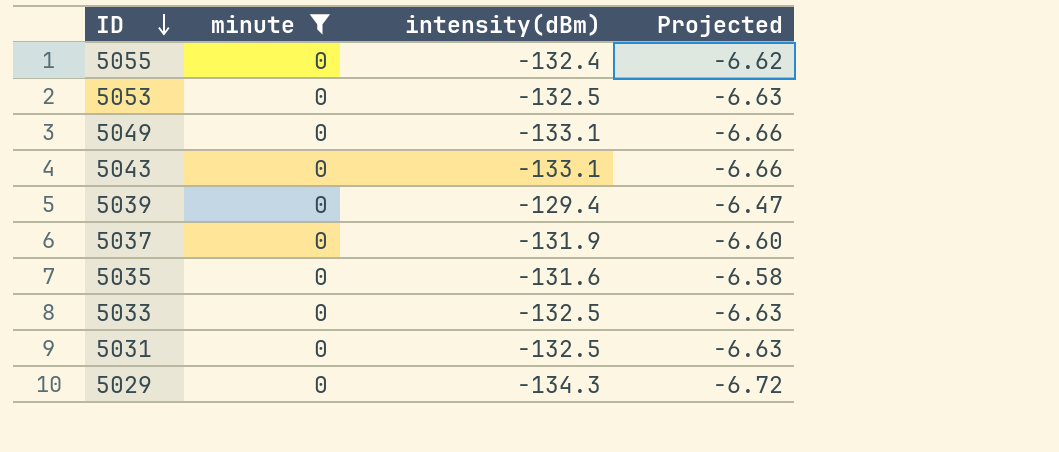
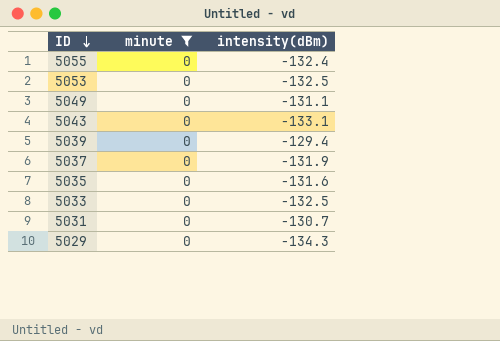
column Projected | formula: [intensity(dBm)] * 0.05 -> none
5049 | intensity(dBm): -133.1 -> -131.1
5031 | intensity(dBm): -132.5 -> -130.7

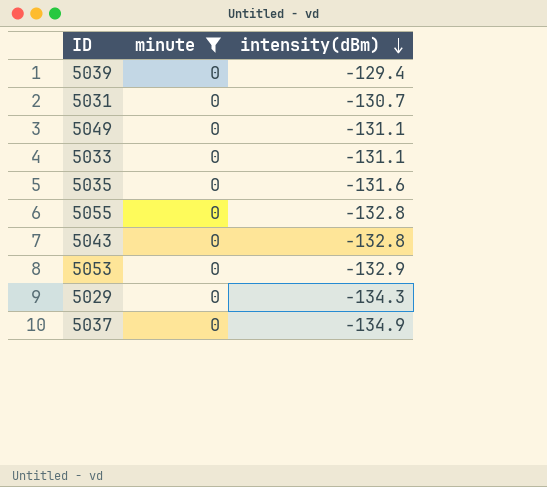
row order: ID descending -> intensity(dBm) descending
5033 | intensity(dBm): -132.5 -> -131.1
5055 | intensity(dBm): -132.4 -> -132.8
5043 | intensity(dBm): -133.1 -> -132.8
5053 | intensity(dBm): -132.5 -> -132.9
5037 | intensity(dBm): -131.9 -> -134.9

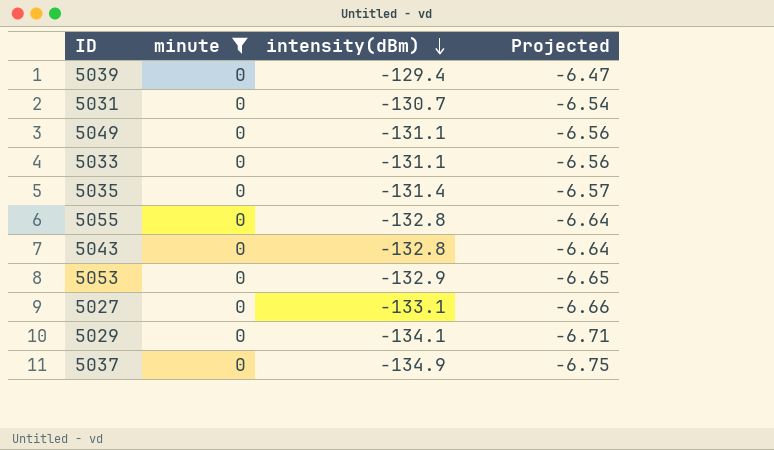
column Projected | formula: none -> [intensity(dBm)] * 0.05
5035 | intensity(dBm): -131.6 -> -131.4
row 5027: none -> 0 | -133.1 | -6.66
5029 | intensity(dBm): -134.3 -> -134.1

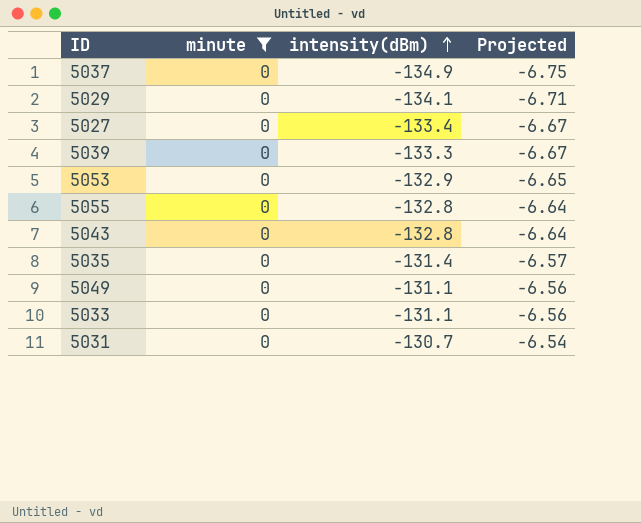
row order: intensity(dBm) descending -> intensity(dBm) ascending
5027 | intensity(dBm): -133.1 -> -133.4
5027 | Projected: -6.66 -> -6.67
5039 | intensity(dBm): -129.4 -> -133.3
5039 | Projected: -6.47 -> -6.67

